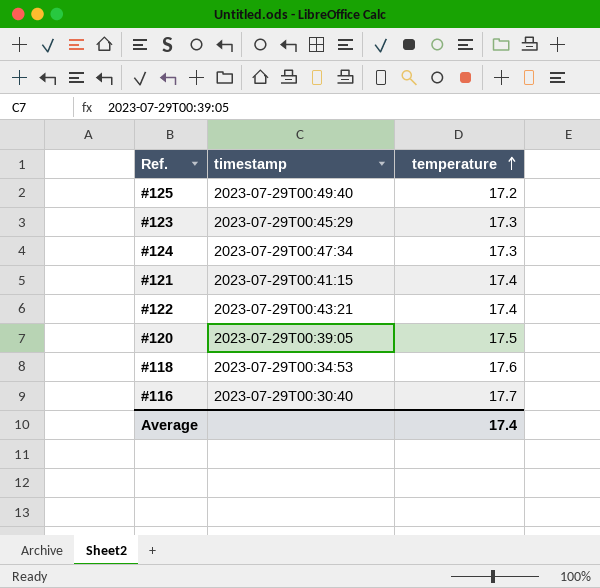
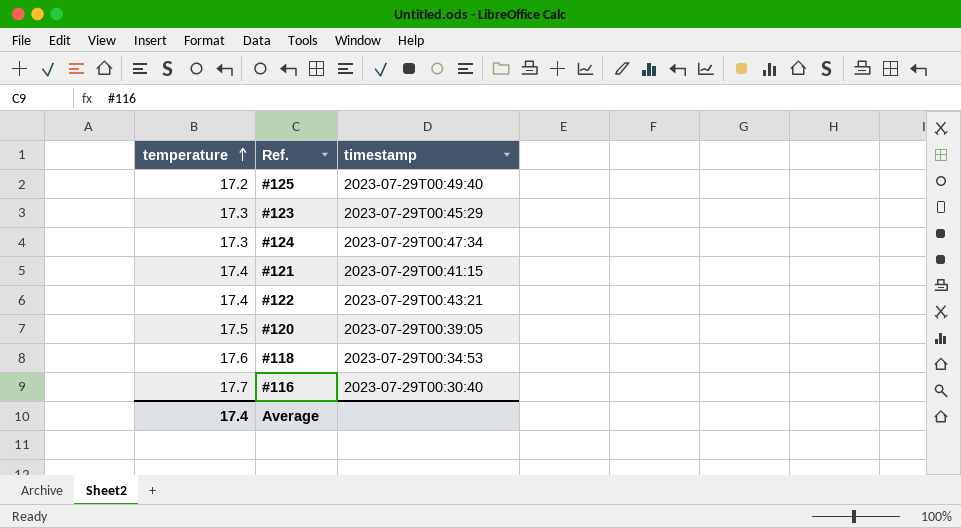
column temperature | position: 3 -> 1

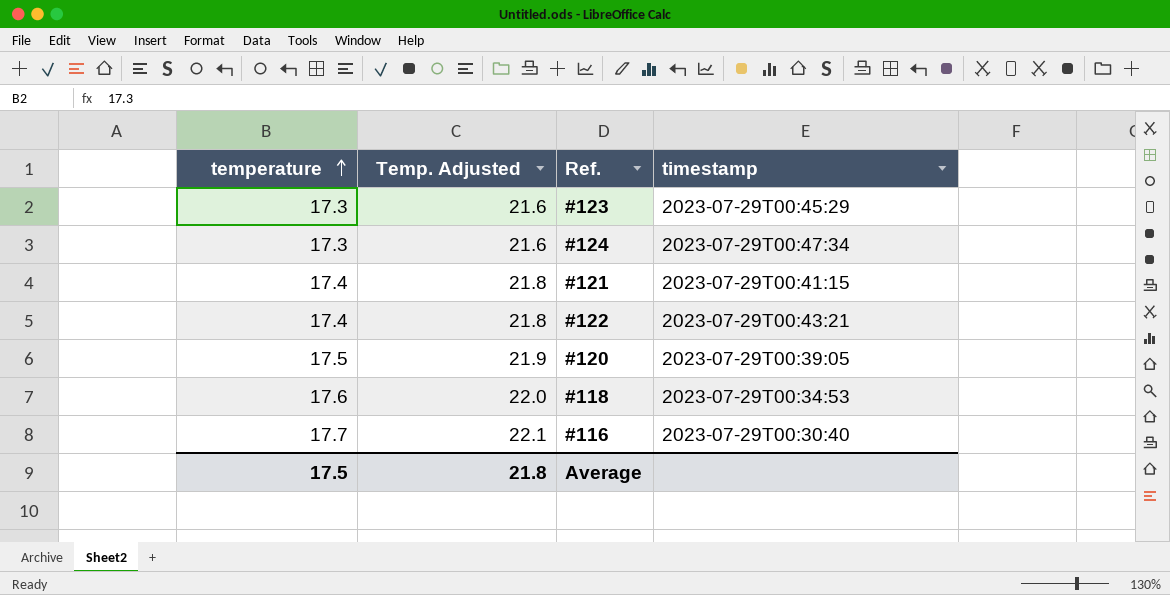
column Temp. Adjusted | formula: none -> [temperature] * 1.25
row #125: 17.2 | 2023-07-29T00:49:40 -> none
Average | temperature: 17.4 -> 17.5

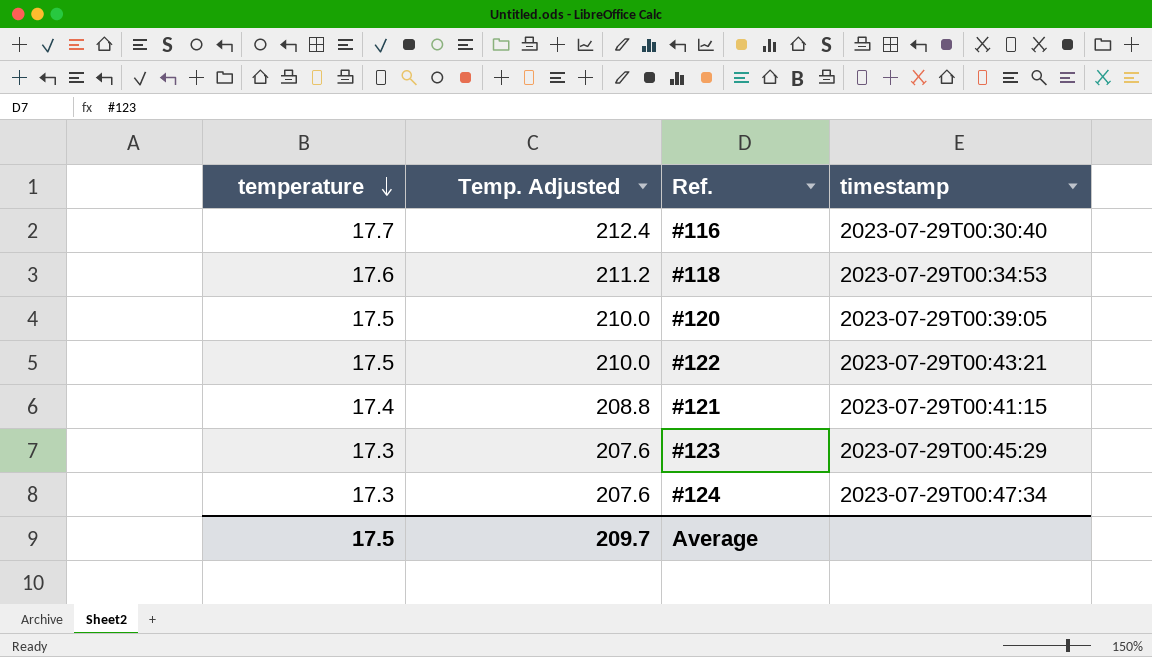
row order: temperature ascending -> temperature descending
column Temp. Adjusted | formula: [temperature] * 1.25 -> [temperature] * 12
#122 | temperature: 17.4 -> 17.5
Average | Temp. Adjusted: 21.8 -> 209.7

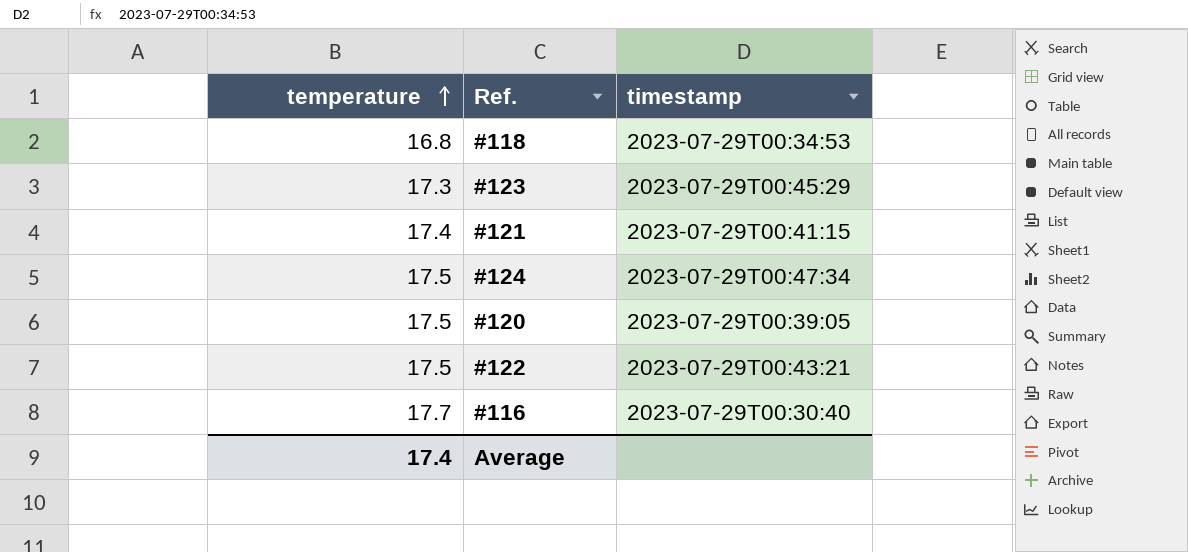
row order: temperature descending -> temperature ascending
column Temp. Adjusted | formula: [temperature] * 12 -> none
#118 | temperature: 17.6 -> 16.8
#124 | temperature: 17.3 -> 17.5
Average | temperature: 17.5 -> 17.4

